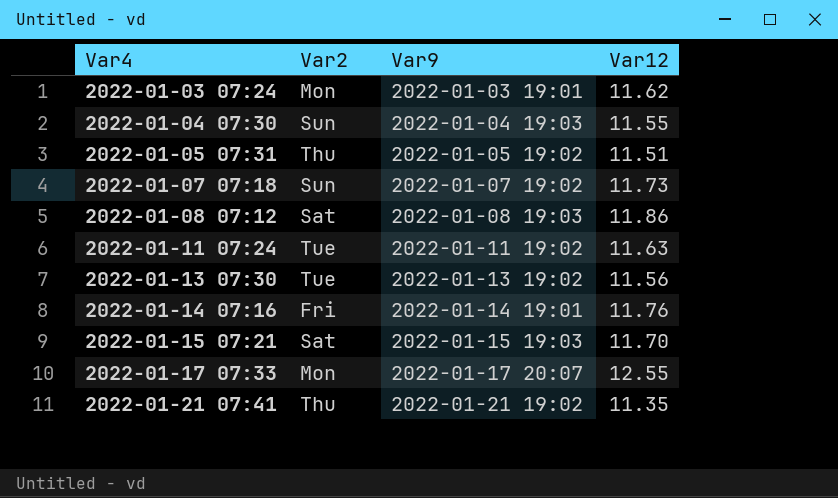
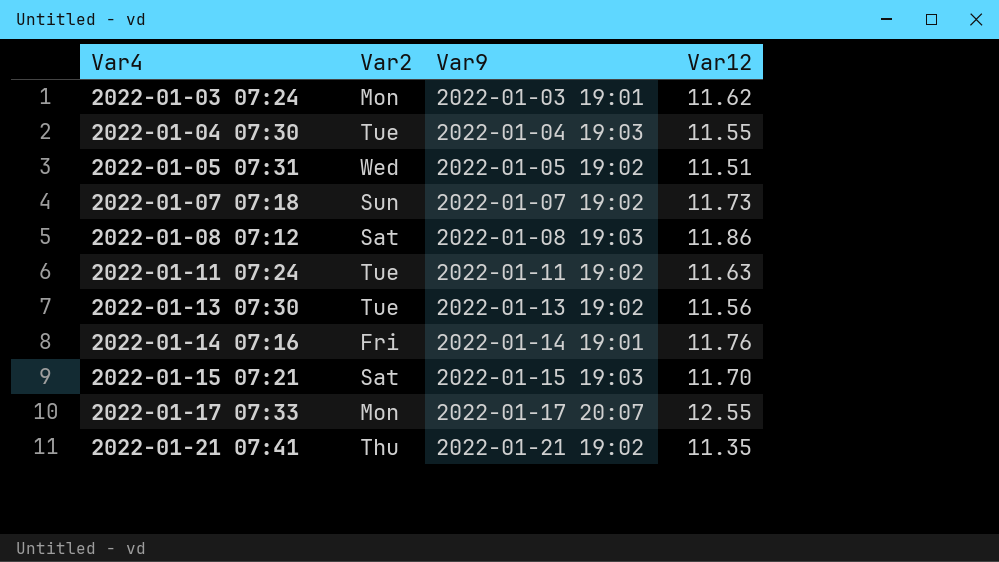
2022-01-04 07:30 | Var2: Sun -> Tue
2022-01-05 07:31 | Var2: Thu -> Wed

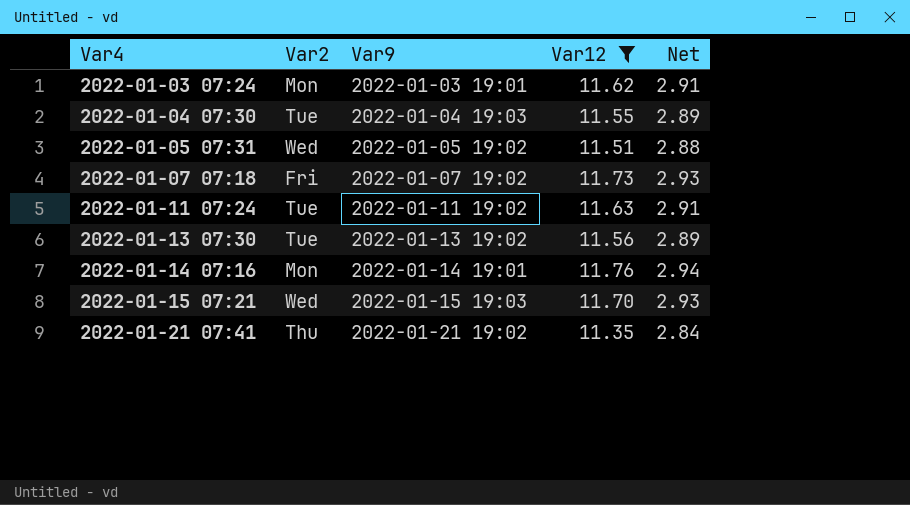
filter: none -> Var12 <= 11.76
column Net | formula: none -> [Var12] * 0.25
2022-01-07 07:18 | Var2: Sun -> Fri
2022-01-14 07:16 | Var2: Fri -> Mon
2022-01-15 07:21 | Var2: Sat -> Wed

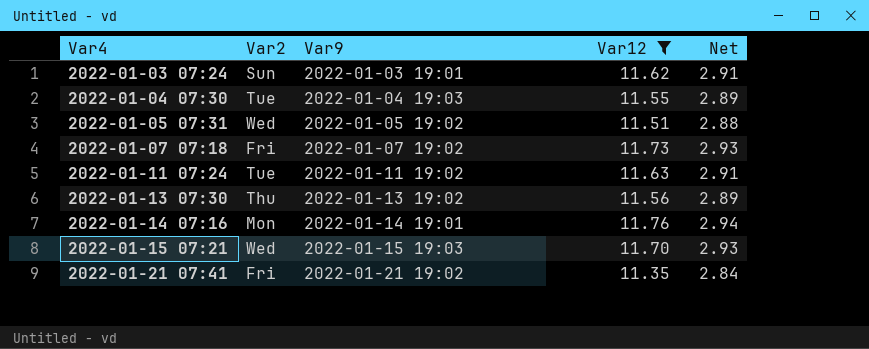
2022-01-03 07:24 | Var2: Mon -> Sun
2022-01-13 07:30 | Var2: Tue -> Thu
2022-01-21 07:41 | Var2: Thu -> Fri

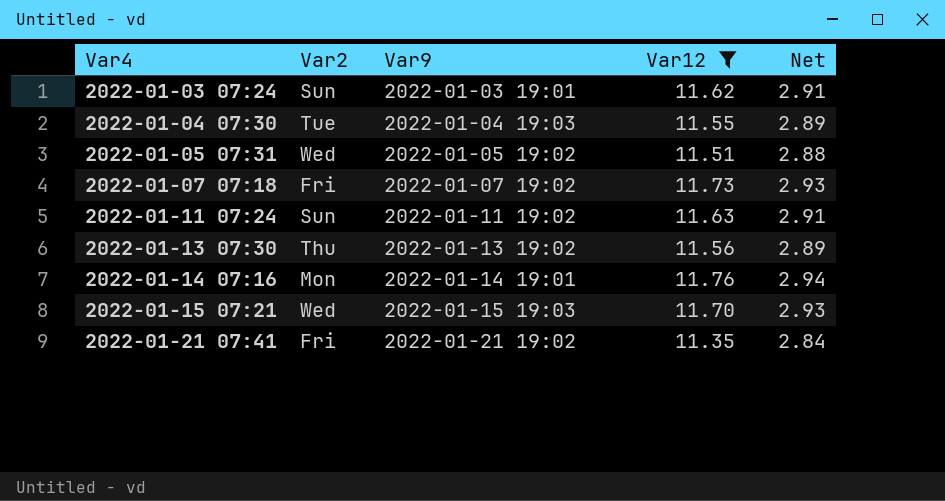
2022-01-11 07:24 | Var2: Tue -> Sun

